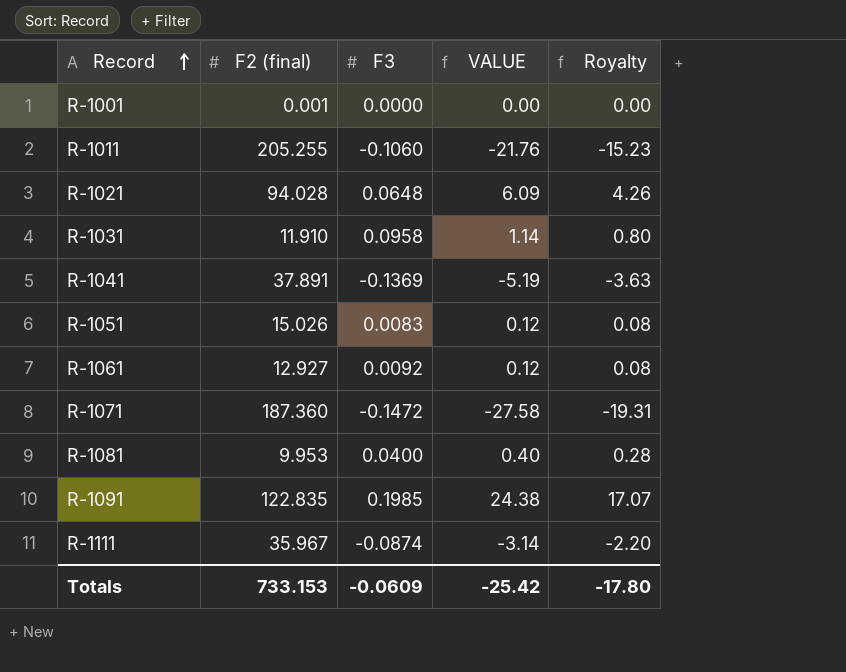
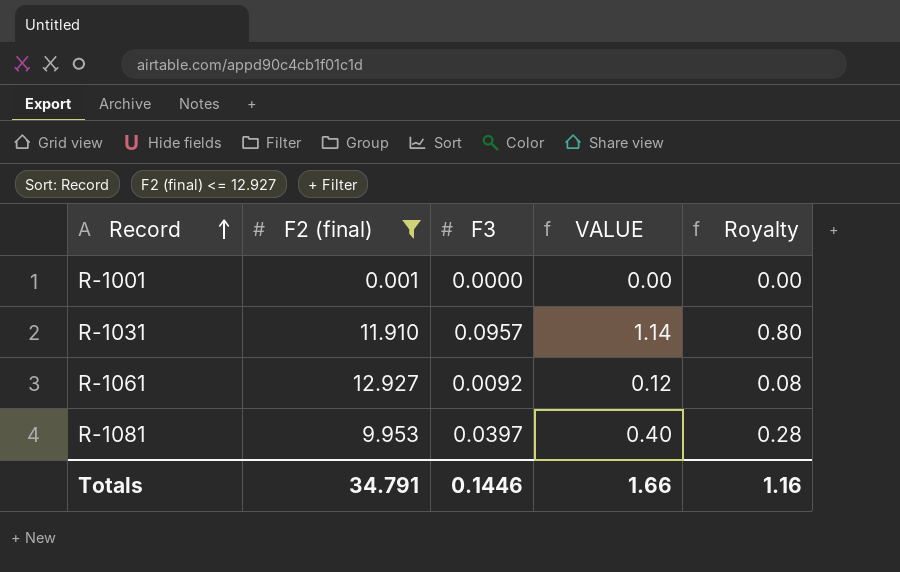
filter: none -> F2 (final) <= 12.927
R-1031 | F3: 0.0958 -> 0.0957
R-1081 | F3: 0.0400 -> 0.0397
Totals | F2 (final): 733.153 -> 34.791
Totals | F3: -0.0609 -> 0.1446
Totals | VALUE: -25.42 -> 1.66
Totals | Royalty: -17.80 -> 1.16

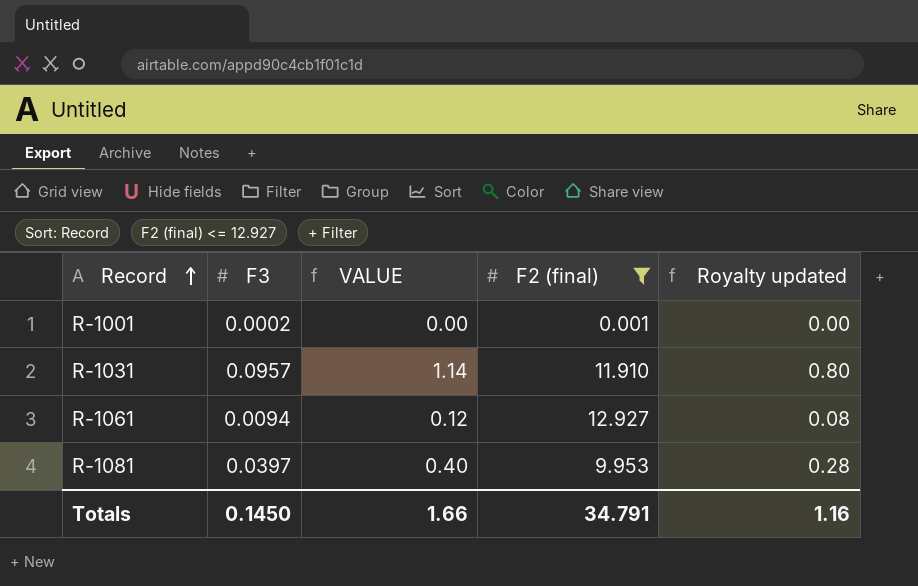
column F2 (final) | position: 2 -> 4
column name: Royalty -> Royalty updated
R-1001 | F3: 0.0000 -> 0.0002
R-1061 | F3: 0.0092 -> 0.0094
Totals | F3: 0.1446 -> 0.1450

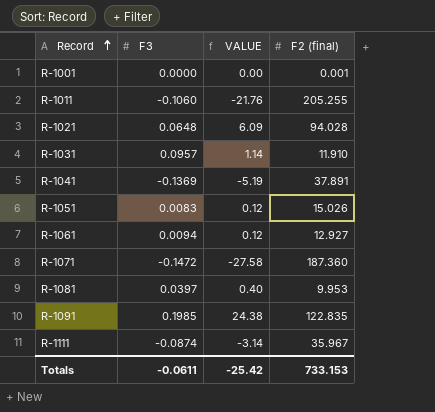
filter: F2 (final) <= 12.927 -> none
column Royalty updated | formula: [VALUE] * 0.7 -> none
R-1001 | F3: 0.0002 -> 0.0000
Totals | F3: 0.1450 -> -0.0611
Totals | VALUE: 1.66 -> -25.42
Totals | F2 (final): 34.791 -> 733.153

